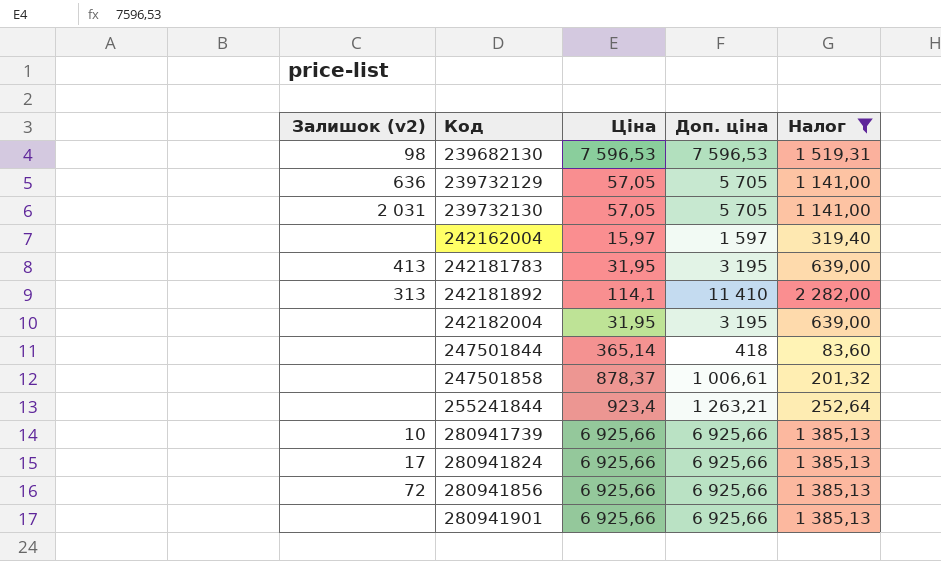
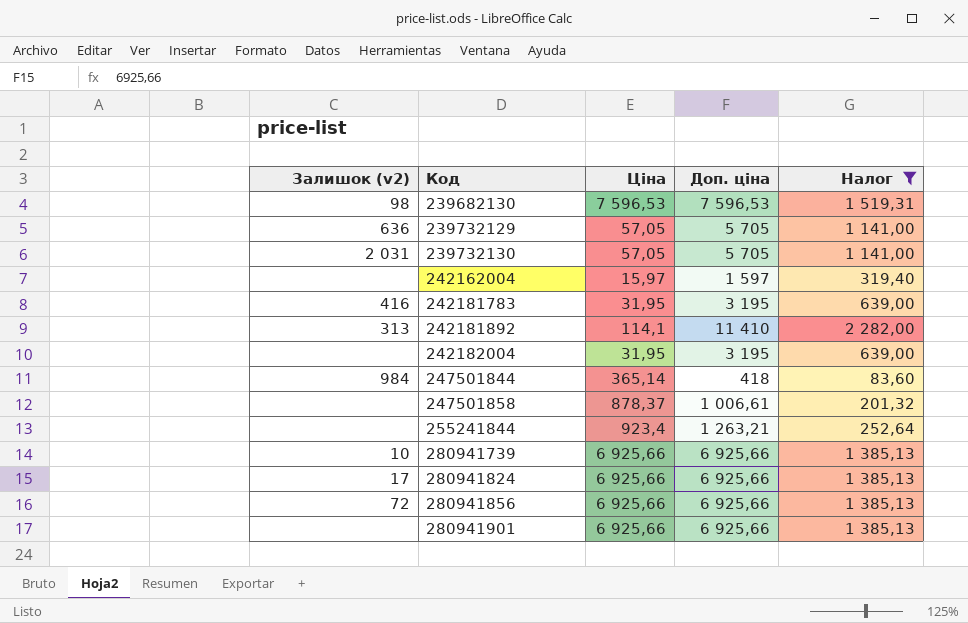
242181783 | Залишок (v2): 413 -> 416
247501844 | Залишок (v2): none -> 984

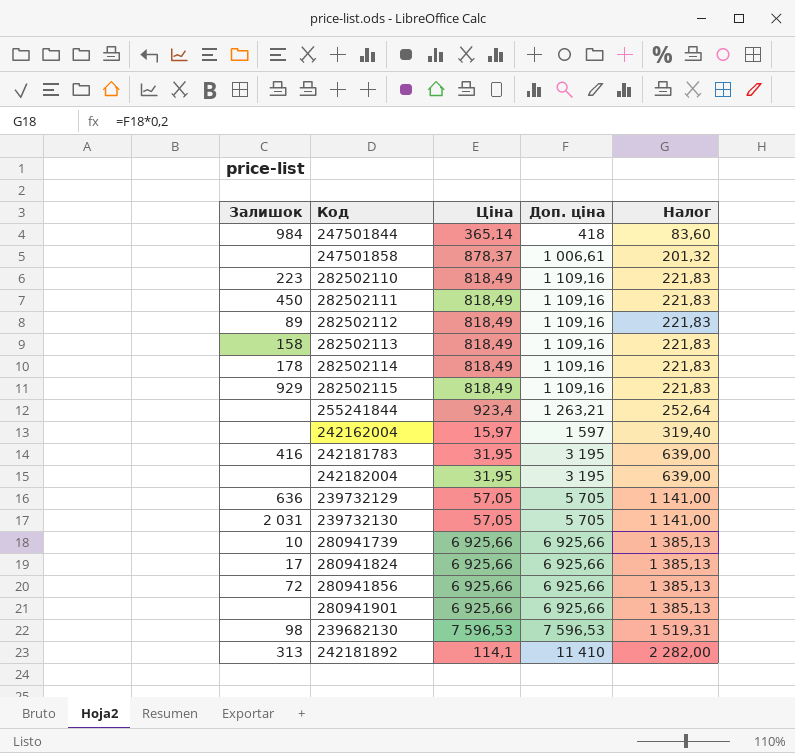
filter: Налог != 221,83 -> none
row order: Код ascending -> Доп. ціна ascending
column name: Залишок (v2) -> Залишок

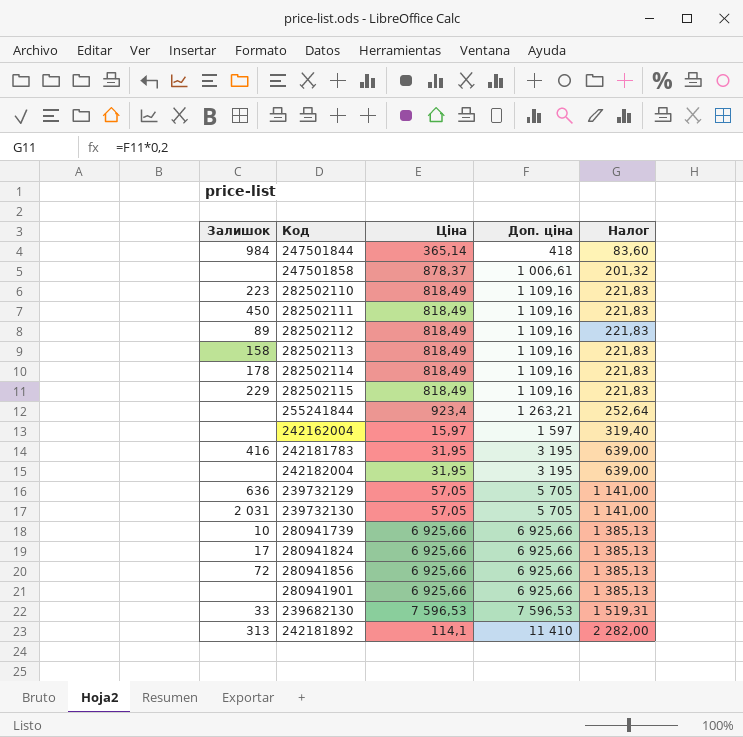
282502115 | Залишок: 929 -> 229
239682130 | Залишок: 98 -> 33

